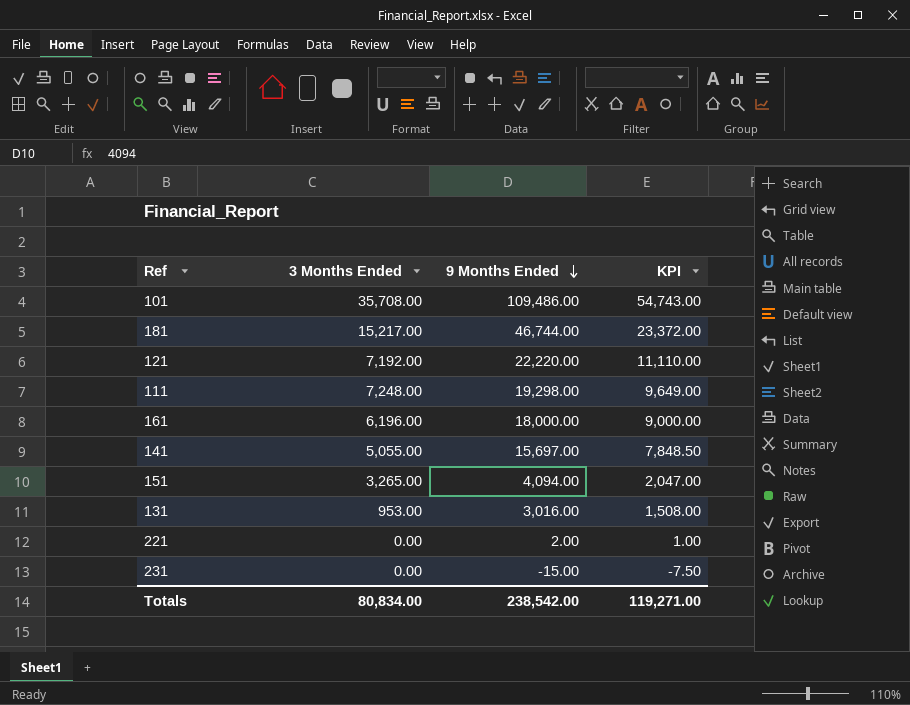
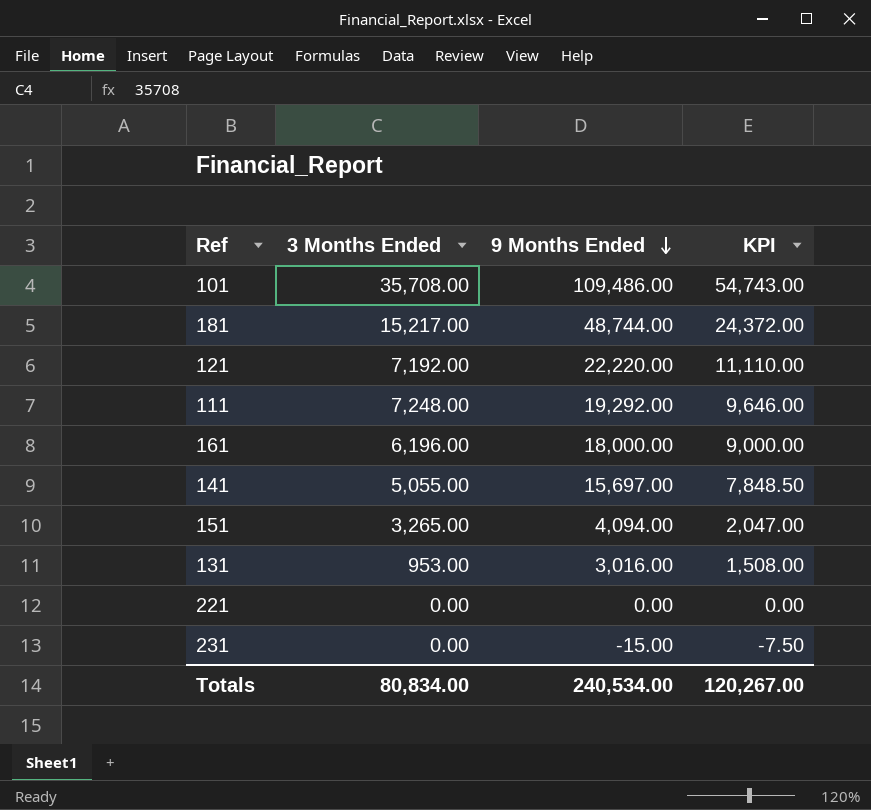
181 | 9 Months Ended: 46,744.00 -> 48,744.00
181 | KPI: 23,372.00 -> 24,372.00
111 | 9 Months Ended: 19,298.00 -> 19,292.00
111 | KPI: 9,649.00 -> 9,646.00
221 | 9 Months Ended: 2.00 -> 0.00
221 | KPI: 1.00 -> 0.00
Totals | 9 Months Ended: 238,542.00 -> 240,534.00
Totals | KPI: 119,271.00 -> 120,267.00

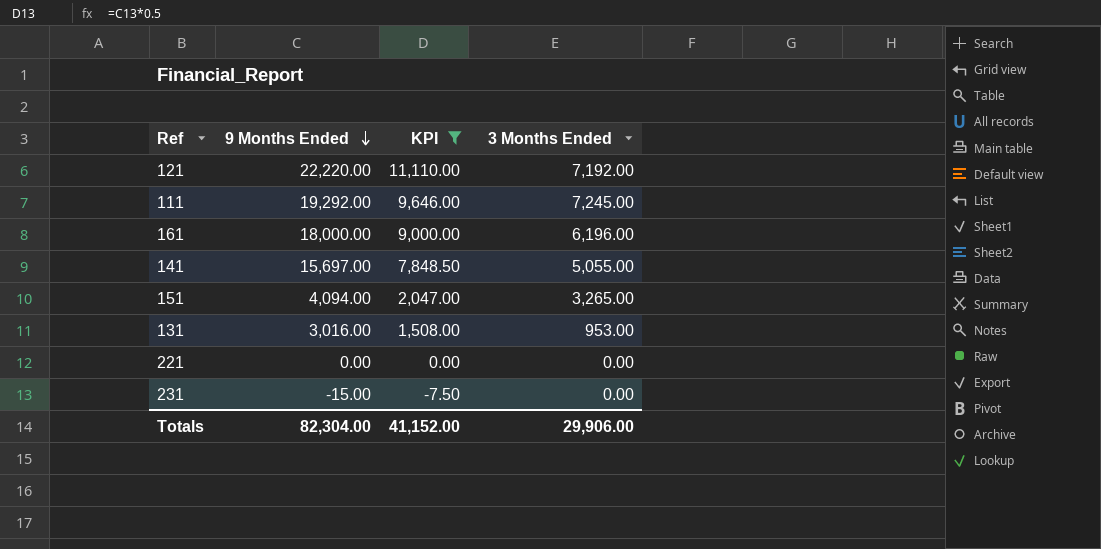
filter: none -> KPI <= 11,110.00
column 3 Months Ended | position: 2 -> 4
111 | 3 Months Ended: 7,248.00 -> 7,245.00
Totals | 9 Months Ended: 240,534.00 -> 82,304.00
Totals | KPI: 120,267.00 -> 41,152.00
Totals | 3 Months Ended: 80,834.00 -> 29,906.00

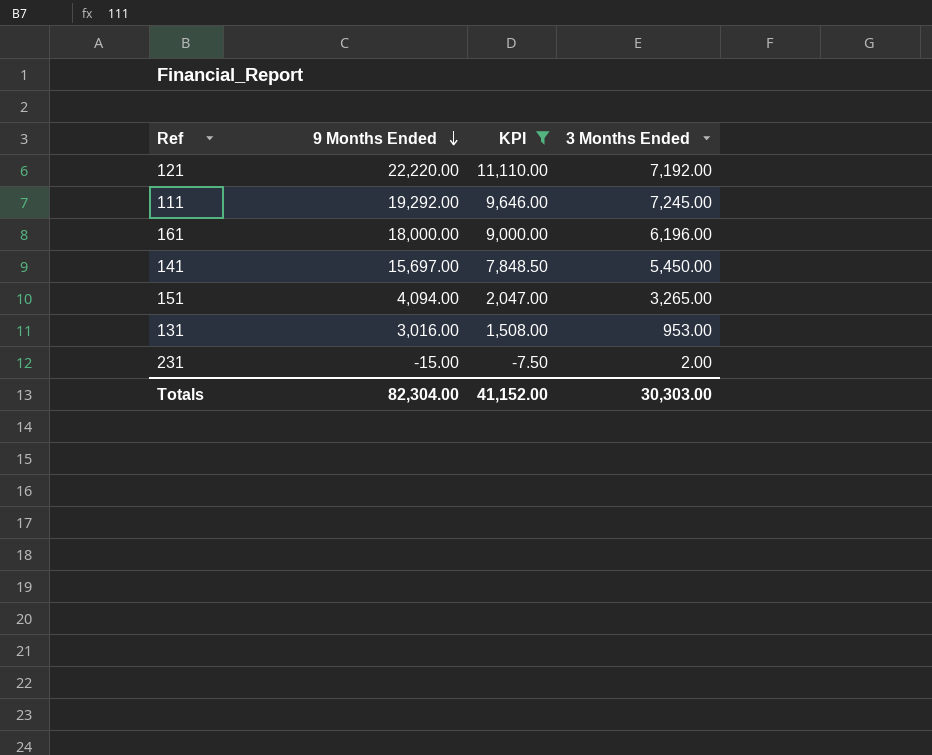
row 221: 0.00 | 0.00 | 0.00 -> none
141 | 3 Months Ended: 5,055.00 -> 5,450.00
231 | 3 Months Ended: 0.00 -> 2.00
Totals | 3 Months Ended: 29,906.00 -> 30,303.00

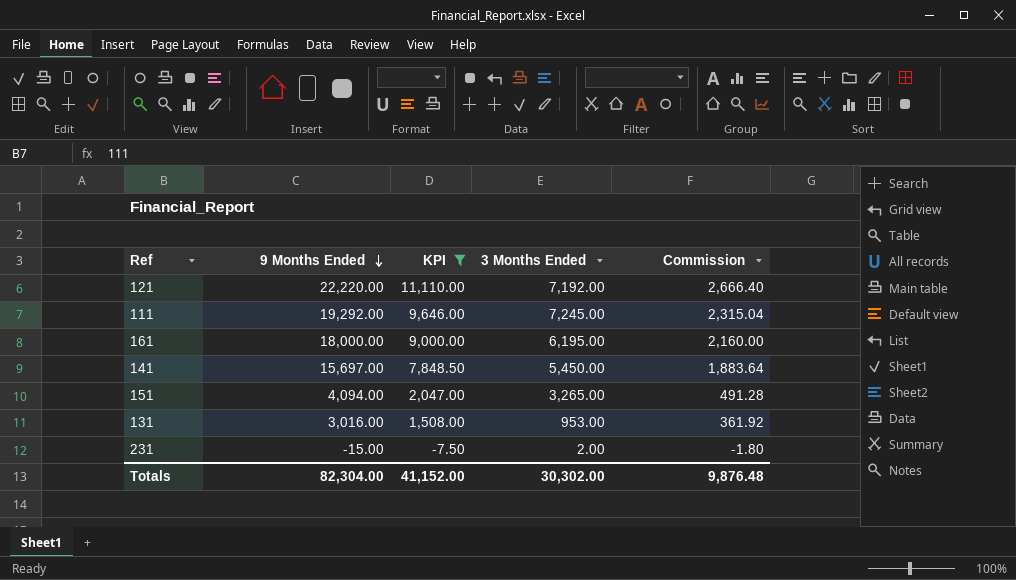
column Commission | formula: none -> [9 Months Ended] * 0.12
161 | 3 Months Ended: 6,196.00 -> 6,195.00
Totals | 3 Months Ended: 30,303.00 -> 30,302.00

